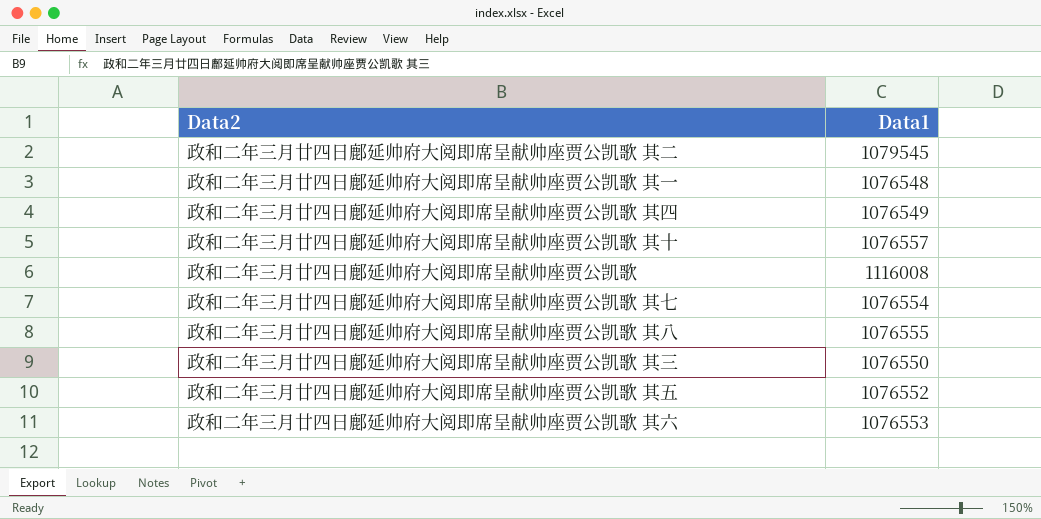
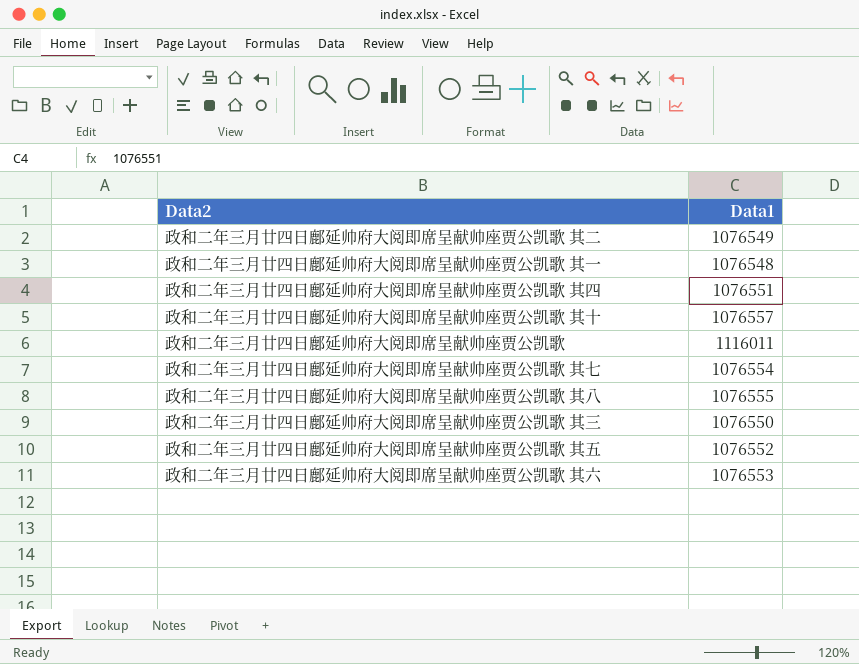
政和二年三月廿四日鄜延帅府大阅即席呈献帅座贾公凯歌 其二 | Data1: 1079545 -> 1076549
政和二年三月廿四日鄜延帅府大阅即席呈献帅座贾公凯歌 其四 | Data1: 1076549 -> 1076551
政和二年三月廿四日鄜延帅府大阅即席呈献帅座贾公凯歌 | Data1: 1116008 -> 1116011

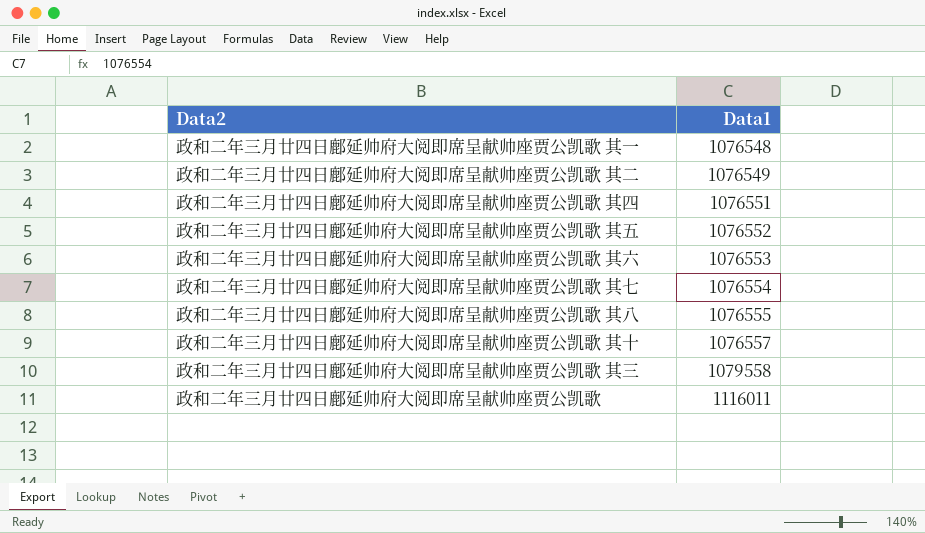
row order: none -> Data1 ascending
政和二年三月廿四日鄜延帅府大阅即席呈献帅座贾公凯歌 其三 | Data1: 1076550 -> 1079558

